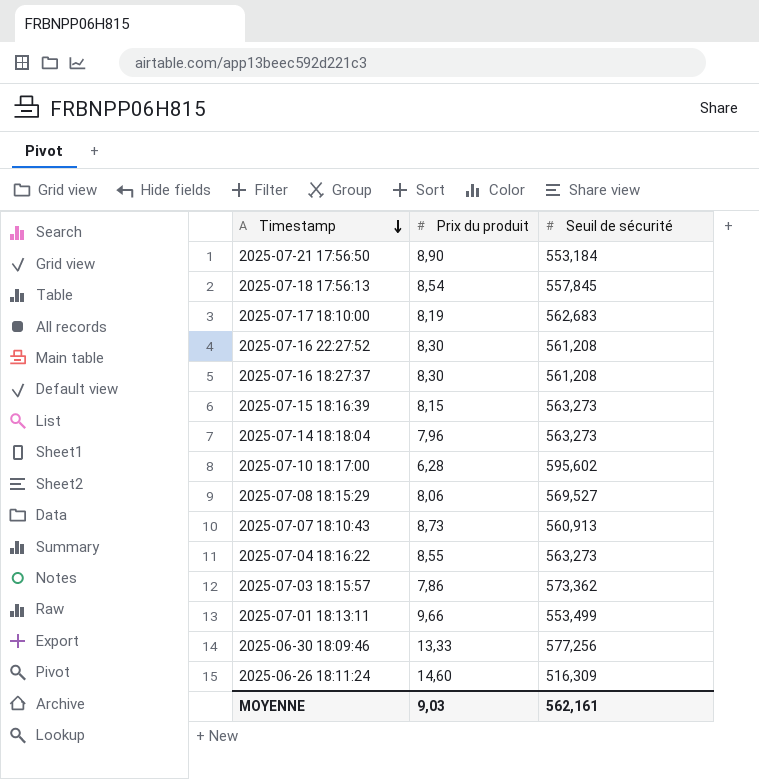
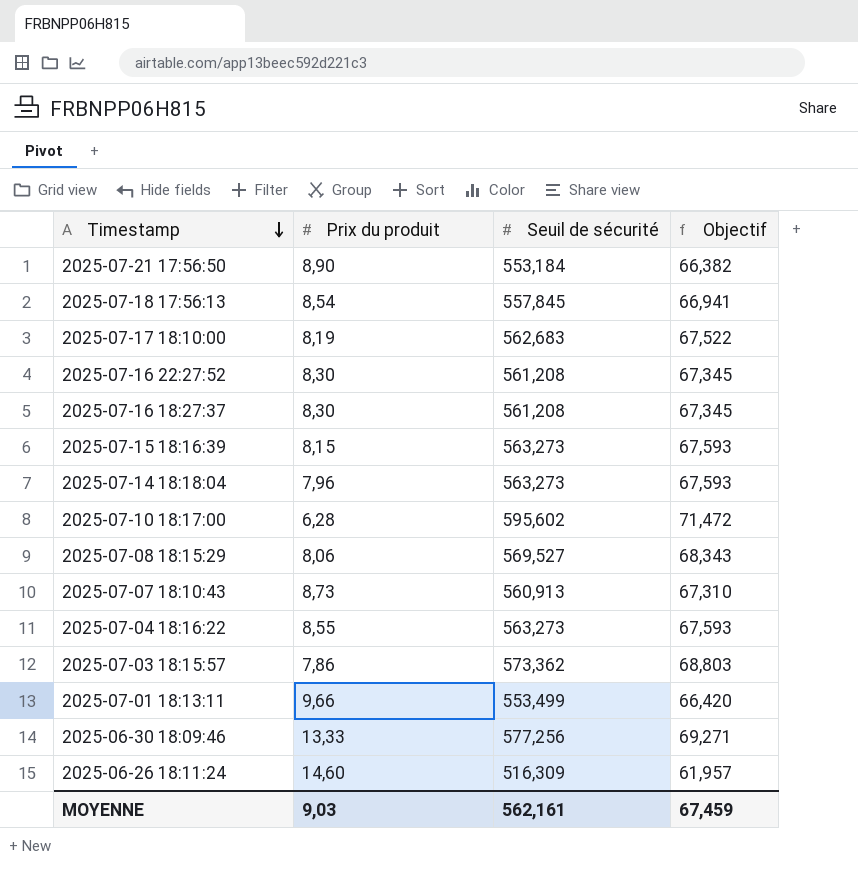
column Objectif | formula: none -> [Seuil de sécurité] * 0,12

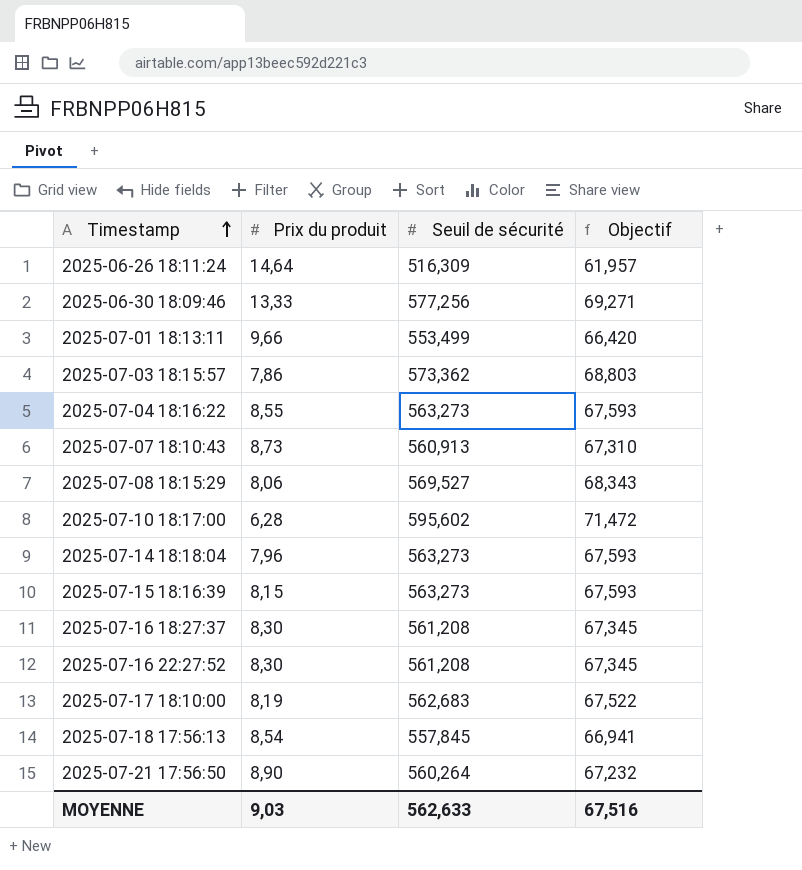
row order: Timestamp descending -> Timestamp ascending
2025-06-26 18:11:24 | Prix du produit: 14,60 -> 14,64
2025-07-21 17:56:50 | Seuil de sécurité: 553,184 -> 560,264
2025-07-21 17:56:50 | Objectif: 66,382 -> 67,232
MOYENNE | Seuil de sécurité: 562,161 -> 562,633
MOYENNE | Objectif: 67,459 -> 67,516

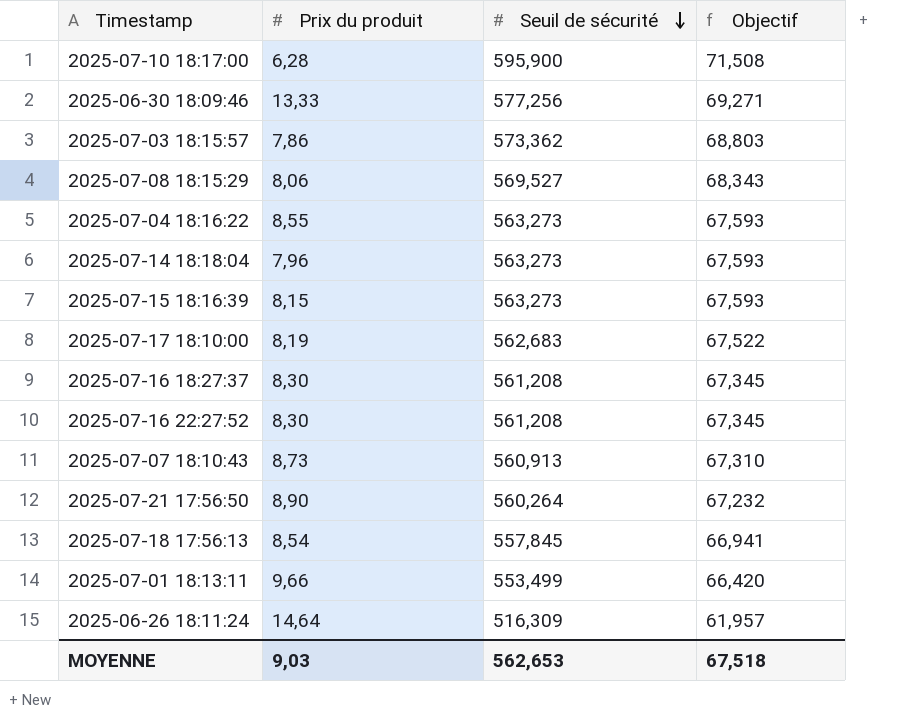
row order: Timestamp ascending -> Seuil de sécurité descending
2025-07-10 18:17:00 | Seuil de sécurité: 595,602 -> 595,900
2025-07-10 18:17:00 | Objectif: 71,472 -> 71,508
MOYENNE | Seuil de sécurité: 562,633 -> 562,653
MOYENNE | Objectif: 67,516 -> 67,518

